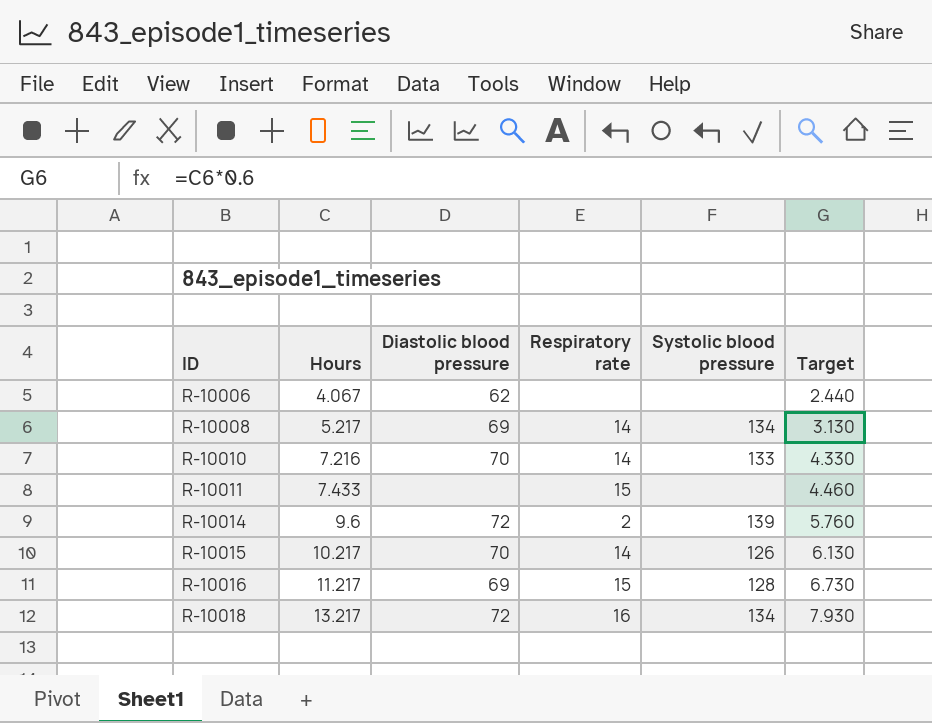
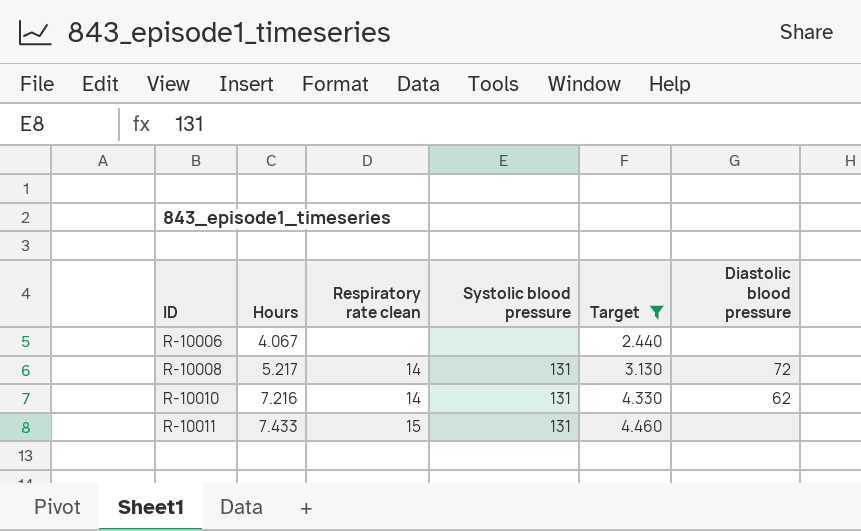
filter: none -> Target <= 4.460
column name: Respiratory rate -> Respiratory rate clean
column Diastolic blood pressure | position: 3 -> 6
R-10006 | Diastolic blood pressure: 62 -> none
R-10008 | Systolic blood pressure: 134 -> 131
R-10008 | Diastolic blood pressure: 69 -> 72
R-10010 | Systolic blood pressure: 133 -> 131
R-10010 | Diastolic blood pressure: 70 -> 62
R-10011 | Systolic blood pressure: none -> 131

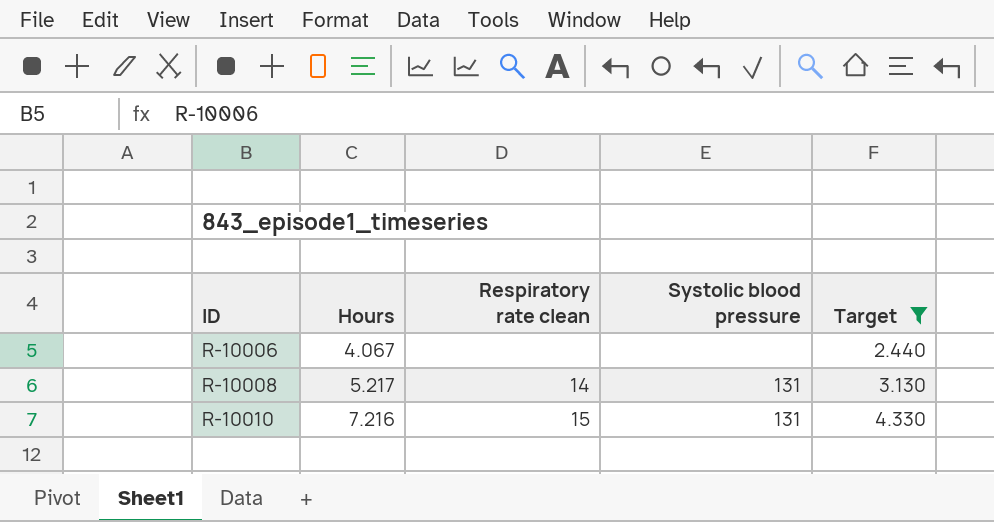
column Diastolic blood pressure | position: 6 -> none
row R-10011: 7.433 | 15 | 131 | 4.460 | none -> none
R-10010 | Respiratory rate clean: 14 -> 15

